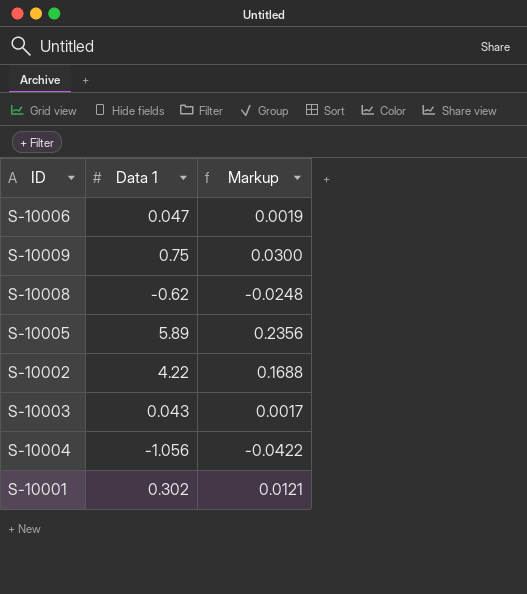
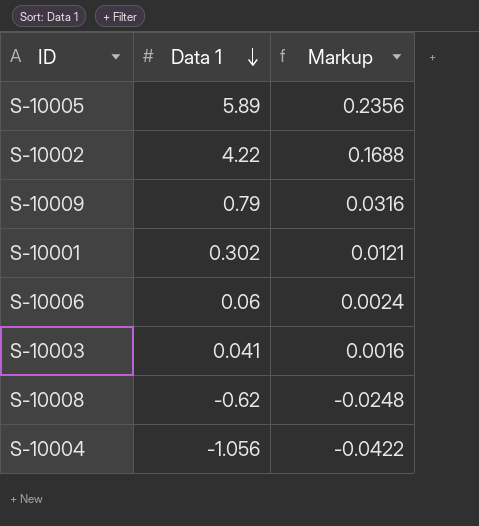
row order: none -> Data 1 descending
S-10009 | Data 1: 0.75 -> 0.79
S-10009 | Markup: 0.0300 -> 0.0316
S-10006 | Data 1: 0.047 -> 0.06
S-10006 | Markup: 0.0019 -> 0.0024
S-10003 | Data 1: 0.043 -> 0.041
S-10003 | Markup: 0.0017 -> 0.0016

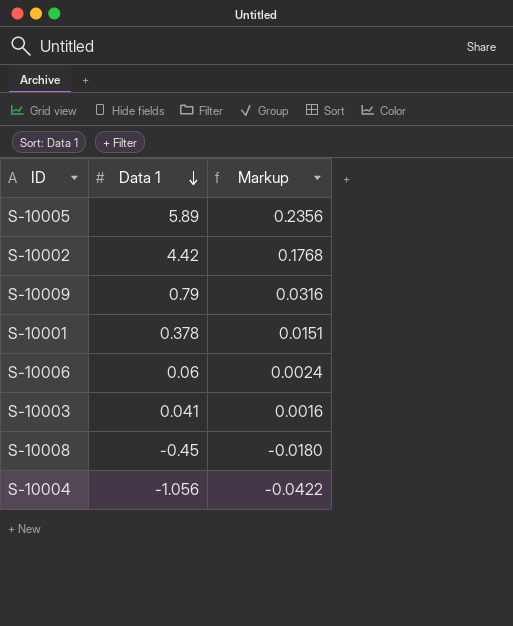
S-10002 | Data 1: 4.22 -> 4.42
S-10002 | Markup: 0.1688 -> 0.1768
S-10001 | Data 1: 0.302 -> 0.378
S-10001 | Markup: 0.0121 -> 0.0151
S-10008 | Data 1: -0.62 -> -0.45
S-10008 | Markup: -0.0248 -> -0.0180

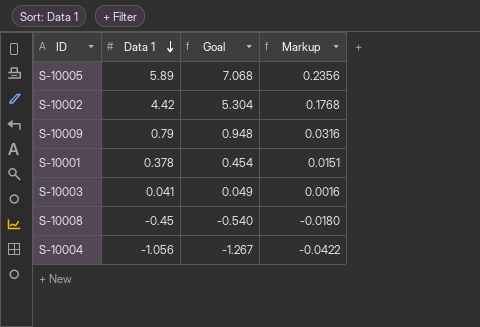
column Goal | formula: none -> [Data 1] * 1.2
row S-10006: 0.06 | 0.0024 -> none

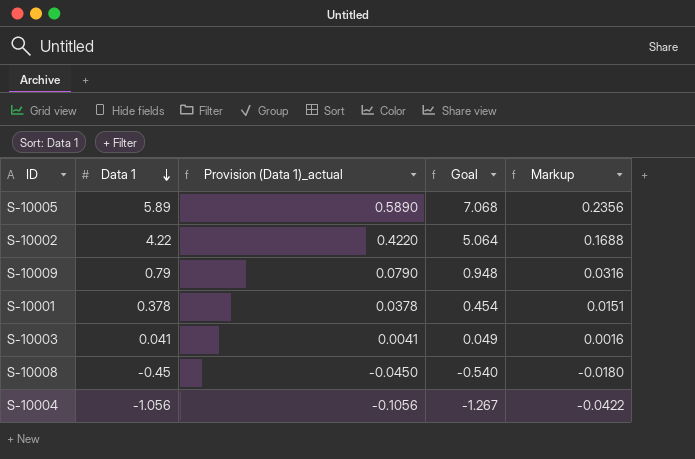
column Provision (Data 1)_actual | formula: none -> [Data 1] * 0.1
S-10002 | Data 1: 4.42 -> 4.22
S-10002 | Goal: 5.304 -> 5.064
S-10002 | Markup: 0.1768 -> 0.1688

